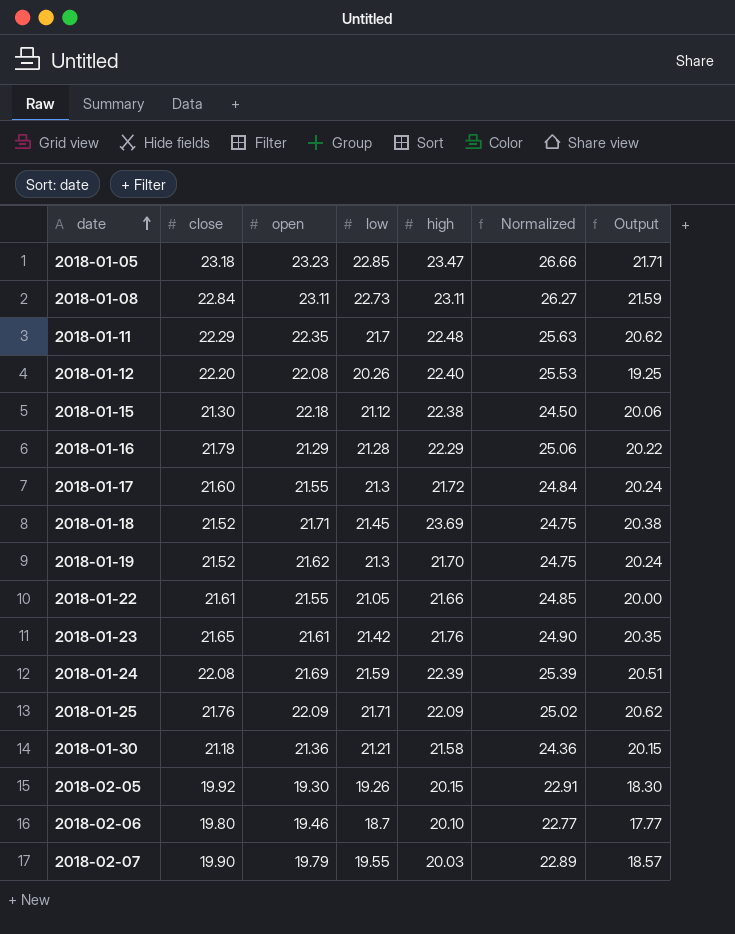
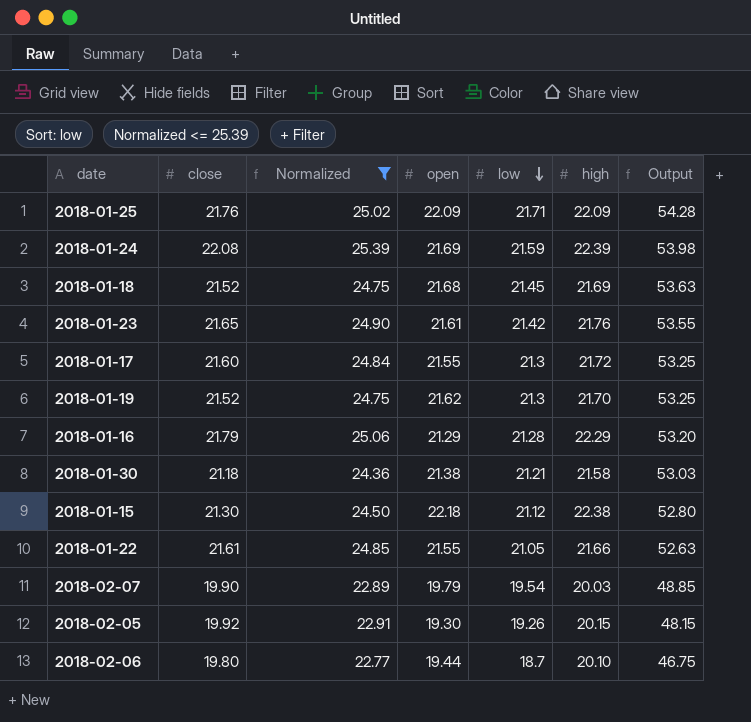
filter: none -> Normalized <= 25.39
row order: date ascending -> low descending
column Normalized | position: 6 -> 3
column Output | formula: [low] * 0.95 -> [low] * 2.5
2018-01-18 | open: 21.71 -> 21.68
2018-01-18 | high: 23.69 -> 21.69
2018-01-30 | open: 21.36 -> 21.38
2018-02-07 | low: 19.55 -> 19.54
2018-02-06 | open: 19.46 -> 19.44

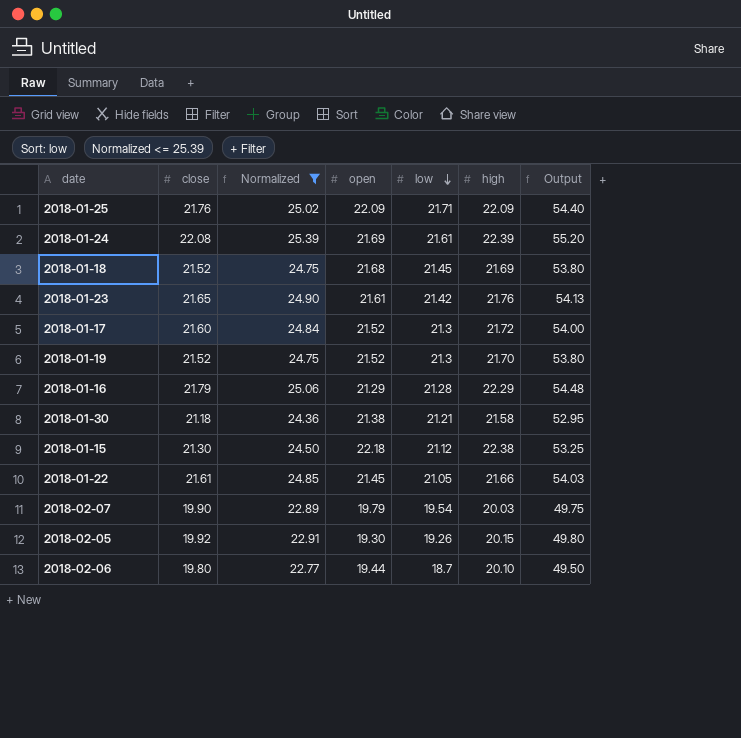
column Output | formula: [low] * 2.5 -> [close] * 2.5
2018-01-24 | low: 21.59 -> 21.61
2018-01-17 | open: 21.55 -> 21.52
2018-01-19 | open: 21.62 -> 21.52
2018-01-22 | open: 21.55 -> 21.45

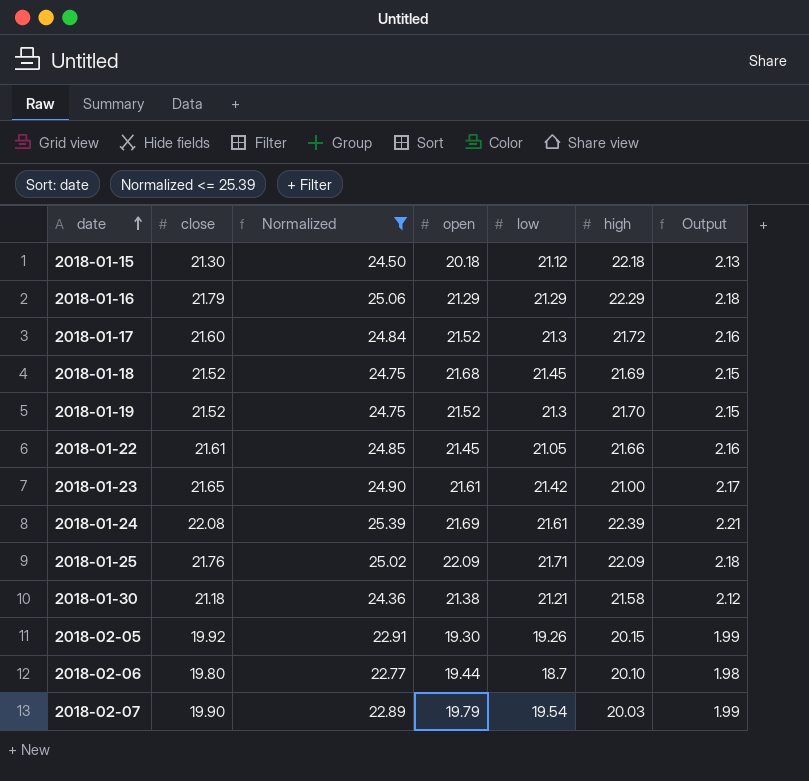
row order: low descending -> date ascending
column Output | formula: [close] * 2.5 -> [close] * 0.1
2018-01-15 | open: 22.18 -> 20.18
2018-01-15 | high: 22.38 -> 22.18
2018-01-16 | low: 21.28 -> 21.29
2018-01-23 | high: 21.76 -> 21.00

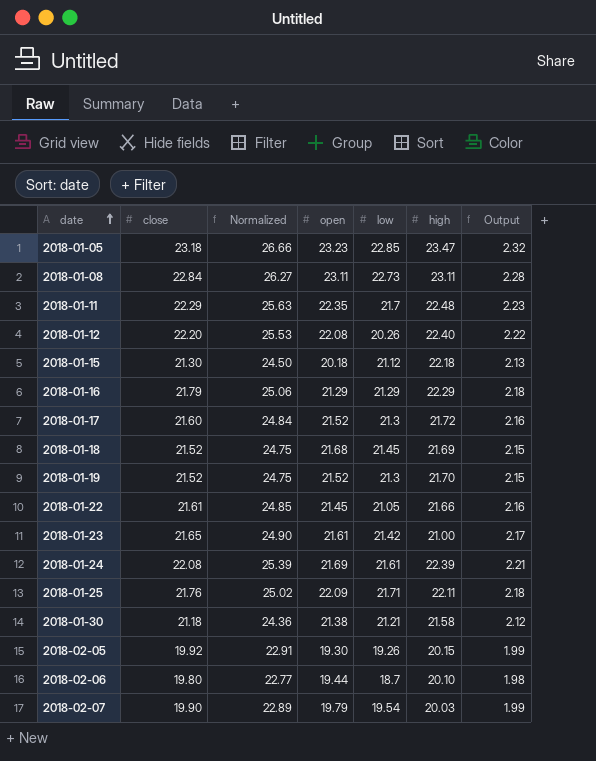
filter: Normalized <= 25.39 -> none
2018-01-25 | high: 22.09 -> 22.11

